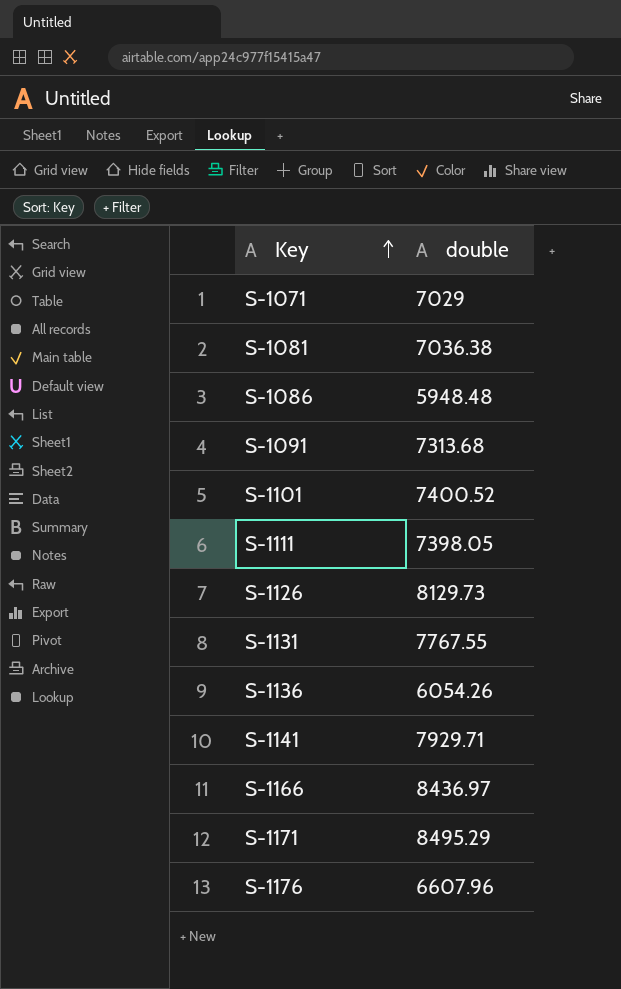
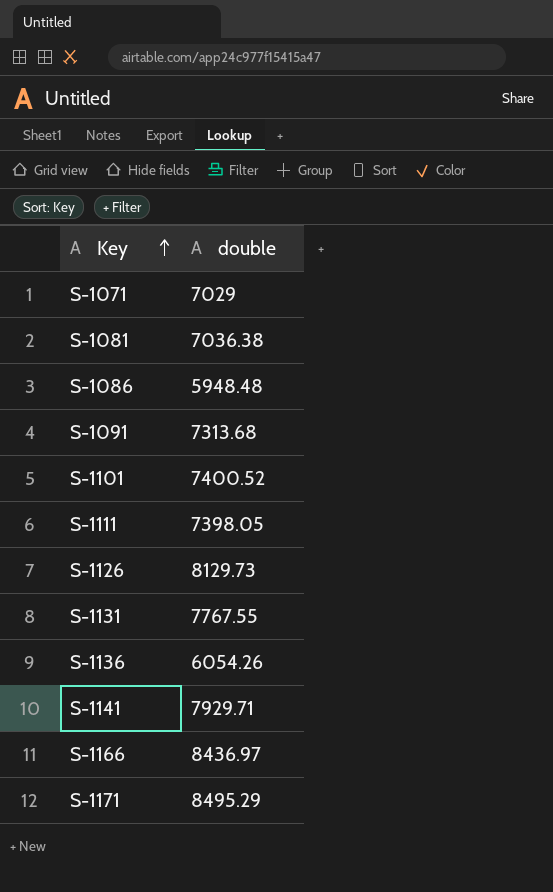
row S-1176: 6607.96 -> none

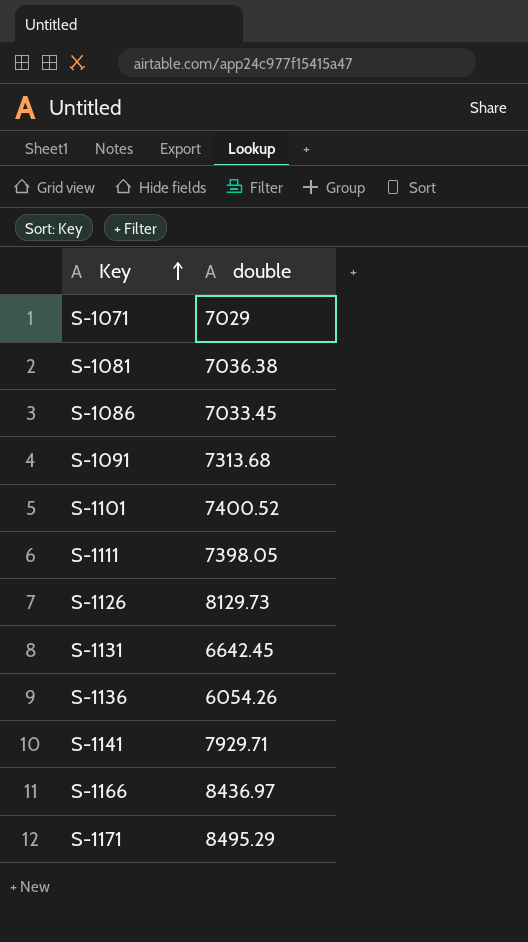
S-1086 | double: 5948.48 -> 7033.45
S-1131 | double: 7767.55 -> 6642.45

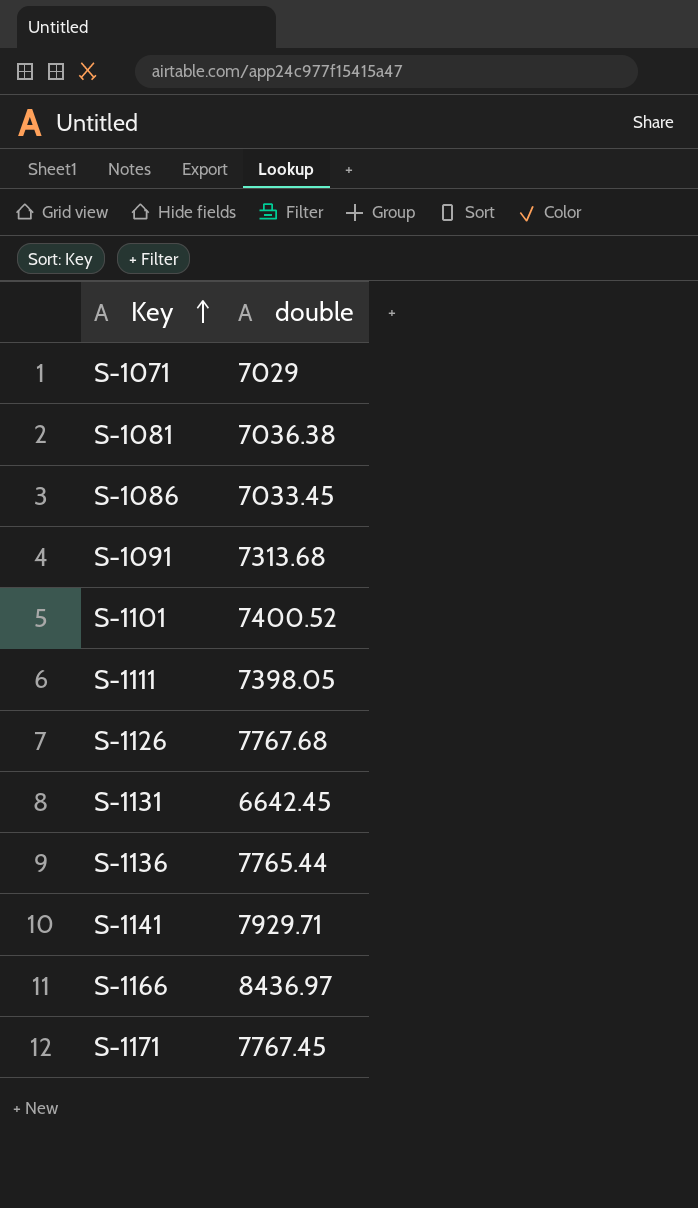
S-1126 | double: 8129.73 -> 7767.68
S-1136 | double: 6054.26 -> 7765.44
S-1171 | double: 8495.29 -> 7767.45

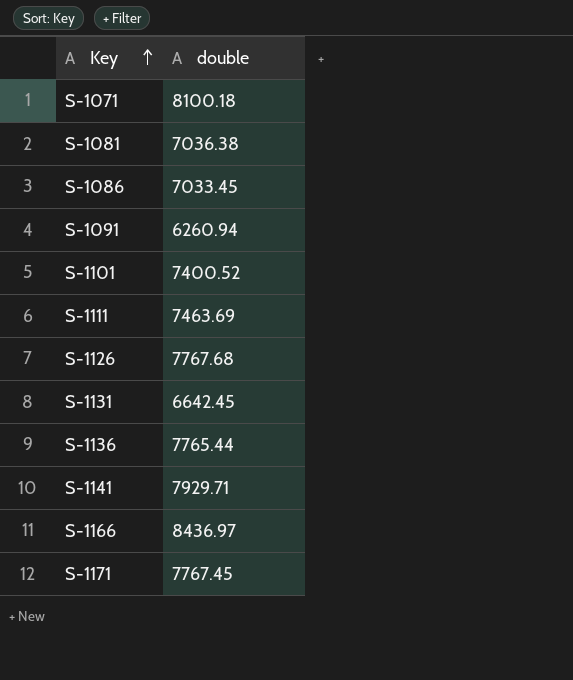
S-1071 | double: 7029 -> 8100.18
S-1091 | double: 7313.68 -> 6260.94
S-1111 | double: 7398.05 -> 7463.69

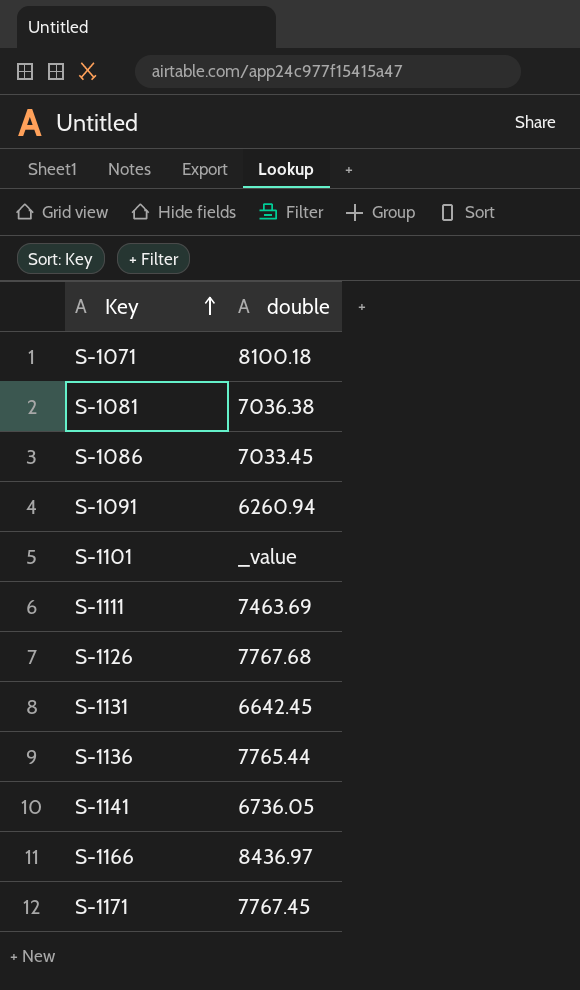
S-1101 | double: 7400.52 -> _value
S-1141 | double: 7929.71 -> 6736.05

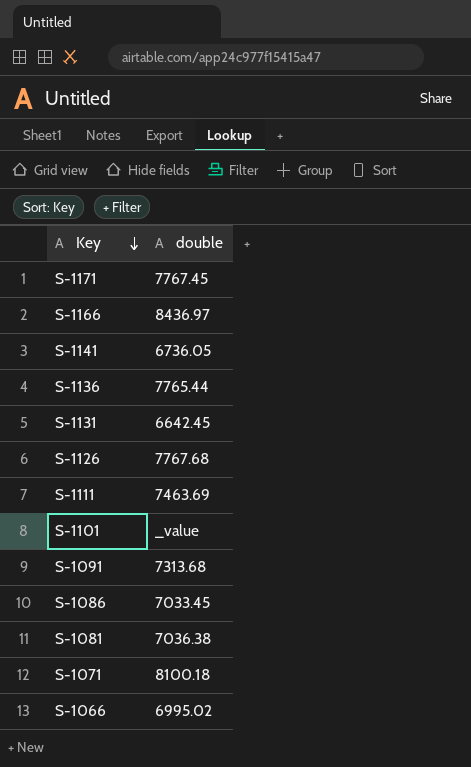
row order: Key ascending -> Key descending
S-1091 | double: 6260.94 -> 7313.68
row S-1066: none -> 6995.02

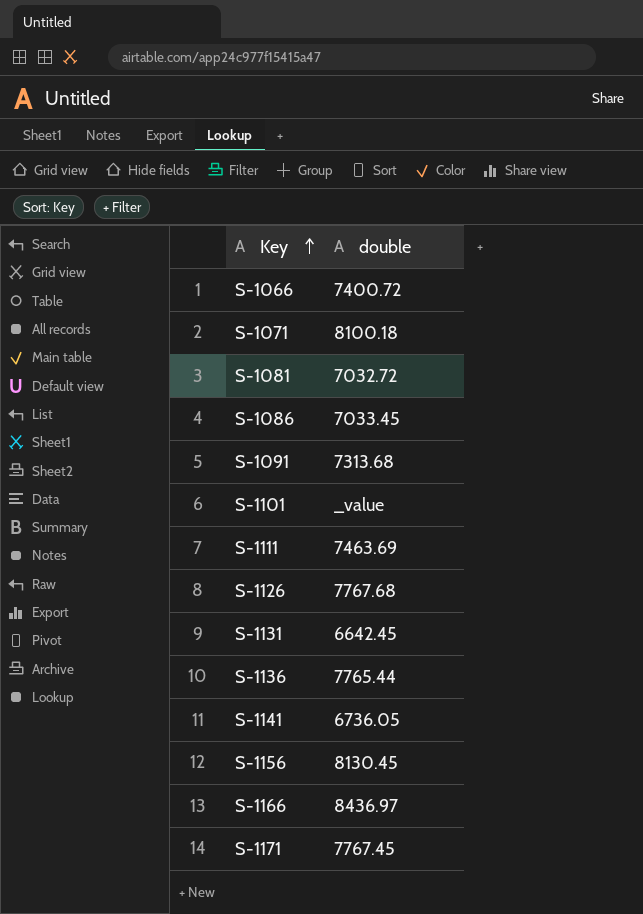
row order: Key descending -> Key ascending
S-1066 | double: 6995.02 -> 7400.72
S-1081 | double: 7036.38 -> 7032.72
row S-1156: none -> 8130.45

